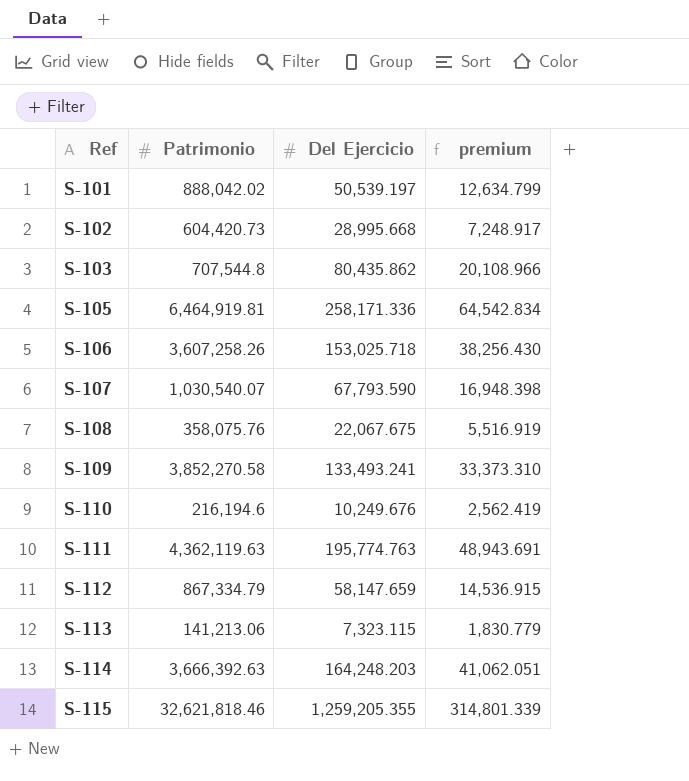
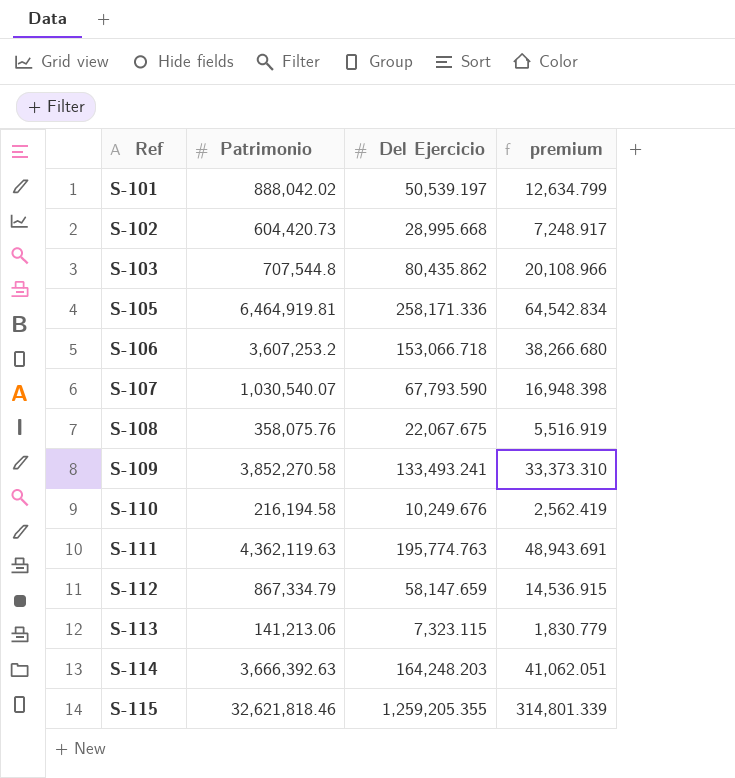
S-106 | Patrimonio: 3,607,258.26 -> 3,607,253.2
S-106 | Del Ejercicio: 153,025.718 -> 153,066.718
S-106 | premium: 38,256.430 -> 38,266.680
S-110 | Patrimonio: 216,194.6 -> 216,194.58

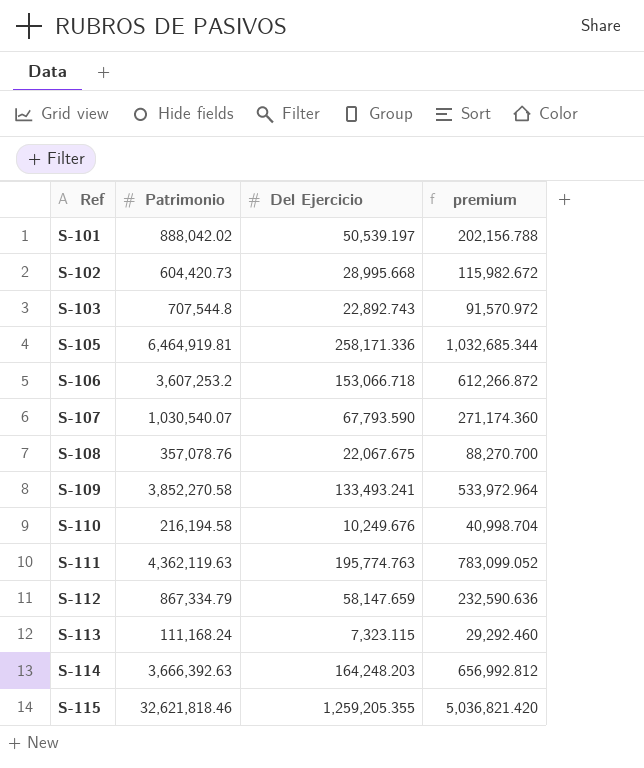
column premium | formula: [Del Ejercicio] * 0.25 -> [Del Ejercicio] * 4
S-103 | Del Ejercicio: 80,435.862 -> 22,892.743
S-108 | Patrimonio: 358,075.76 -> 357,078.76
S-113 | Patrimonio: 141,213.06 -> 111,168.24

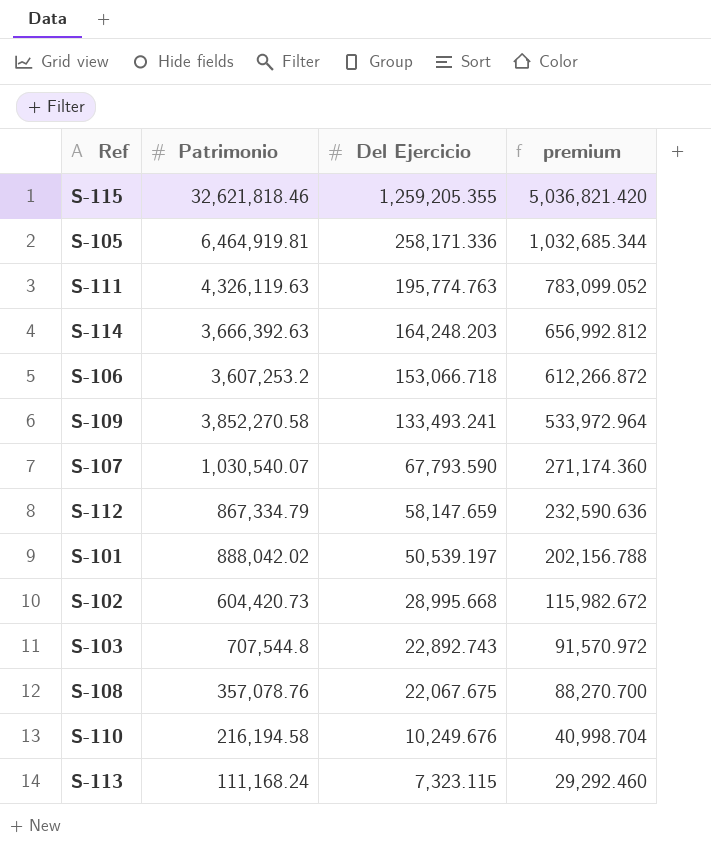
row order: Ref ascending -> Del Ejercicio descending
S-111 | Patrimonio: 4,362,119.63 -> 4,326,119.63

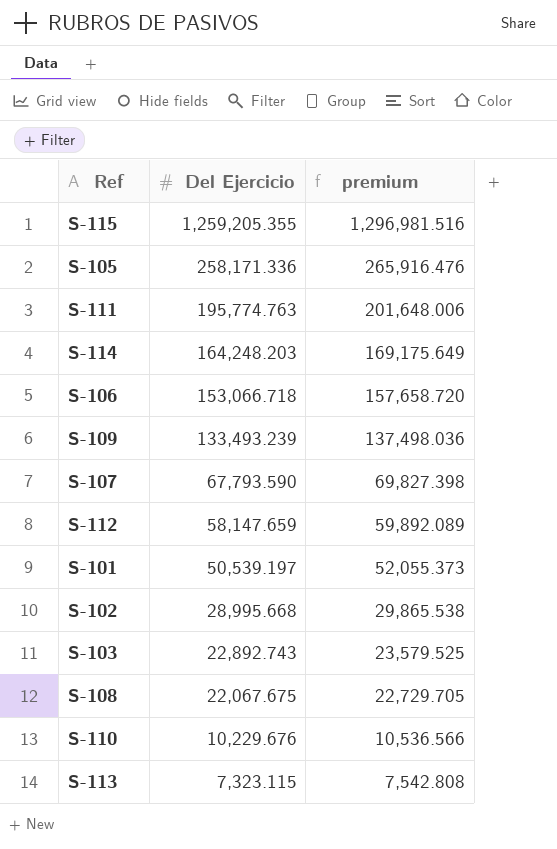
column Patrimonio | position: 2 -> none
column premium | formula: [Del Ejercicio] * 4 -> [Del Ejercicio] * 1.03
S-109 | Del Ejercicio: 133,493.241 -> 133,493.239
S-110 | Del Ejercicio: 10,249.676 -> 10,229.676

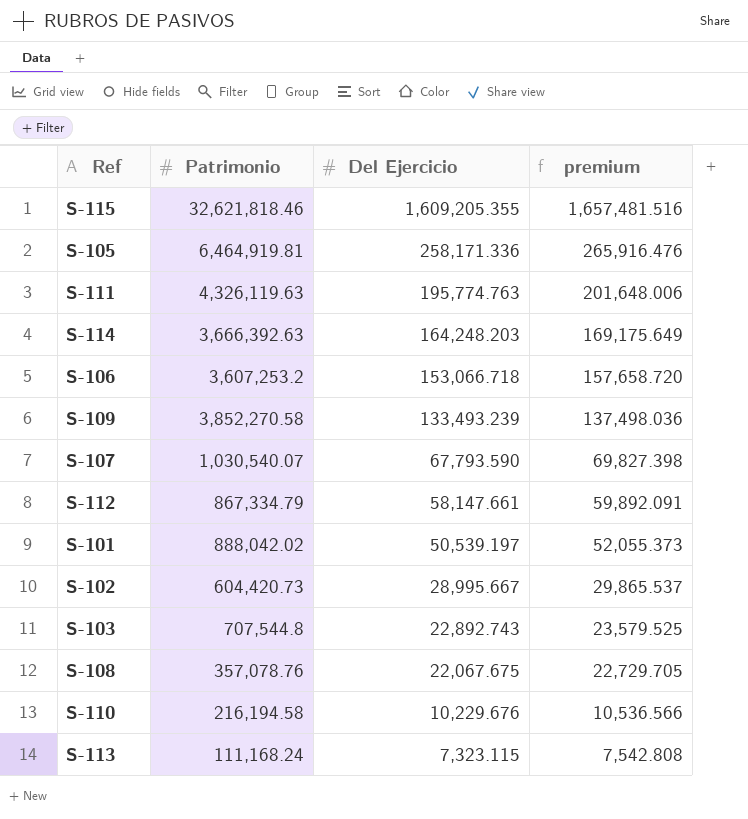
column Patrimonio | position: none -> 2
S-115 | Del Ejercicio: 1,259,205.355 -> 1,609,205.355
S-115 | premium: 1,296,981.516 -> 1,657,481.516
S-112 | Del Ejercicio: 58,147.659 -> 58,147.661
S-112 | premium: 59,892.089 -> 59,892.091
S-102 | Del Ejercicio: 28,995.668 -> 28,995.667
S-102 | premium: 29,865.538 -> 29,865.537

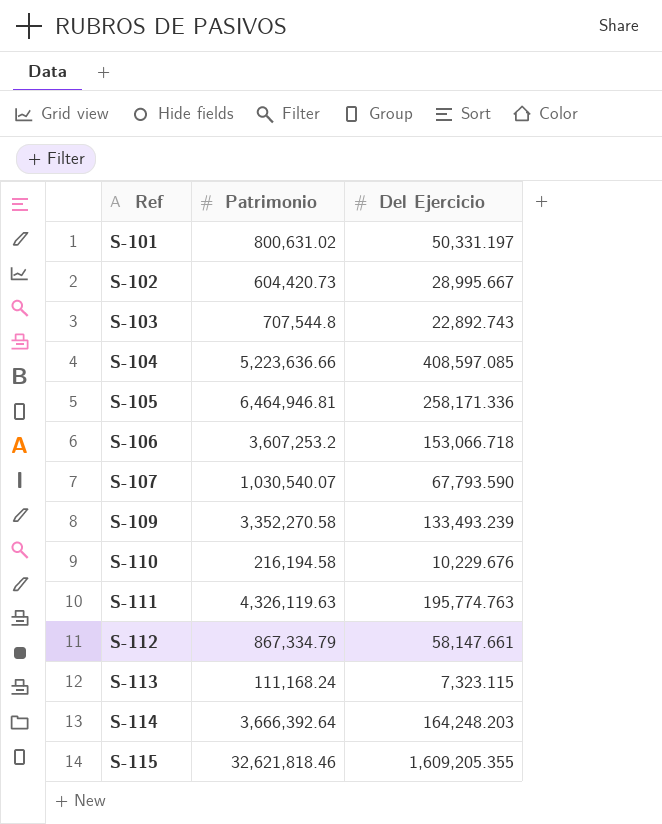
row order: Del Ejercicio descending -> Ref ascending
column premium | formula: [Del Ejercicio] * 1.03 -> none
row S-108: 357,078.76 | 22,067.675 | 22,729.705 -> none
S-101 | Patrimonio: 888,042.02 -> 800,631.02
S-101 | Del Ejercicio: 50,539.197 -> 50,331.197
row S-104: none -> 5,223,636.66 | 408,597.085
S-105 | Patrimonio: 6,464,919.81 -> 6,464,946.81
S-109 | Patrimonio: 3,852,270.58 -> 3,352,270.58
S-114 | Patrimonio: 3,666,392.63 -> 3,666,392.64

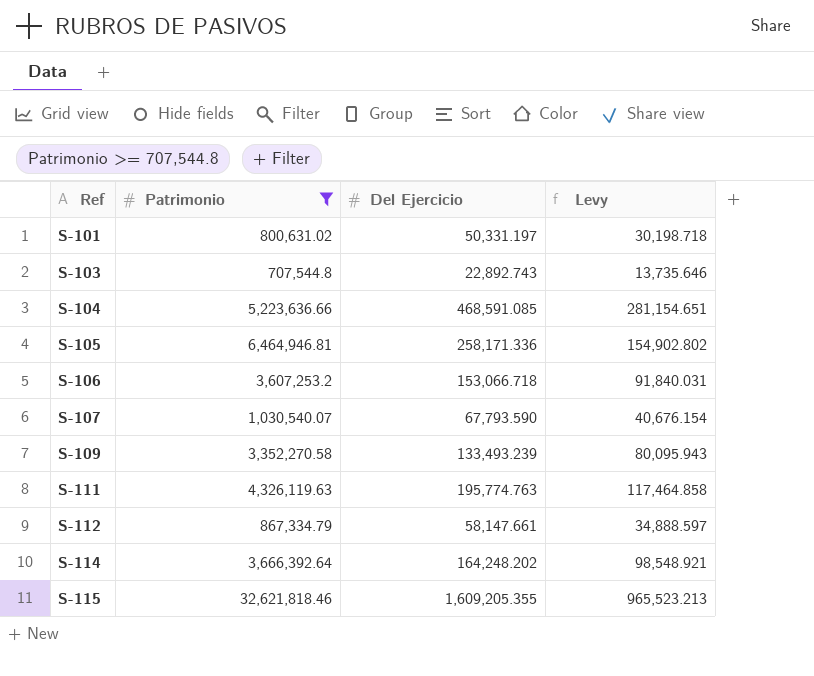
filter: none -> Patrimonio >= 707,544.8
column Levy | formula: none -> [Del Ejercicio] * 0.6
S-104 | Del Ejercicio: 408,597.085 -> 468,591.085
S-114 | Del Ejercicio: 164,248.203 -> 164,248.202

